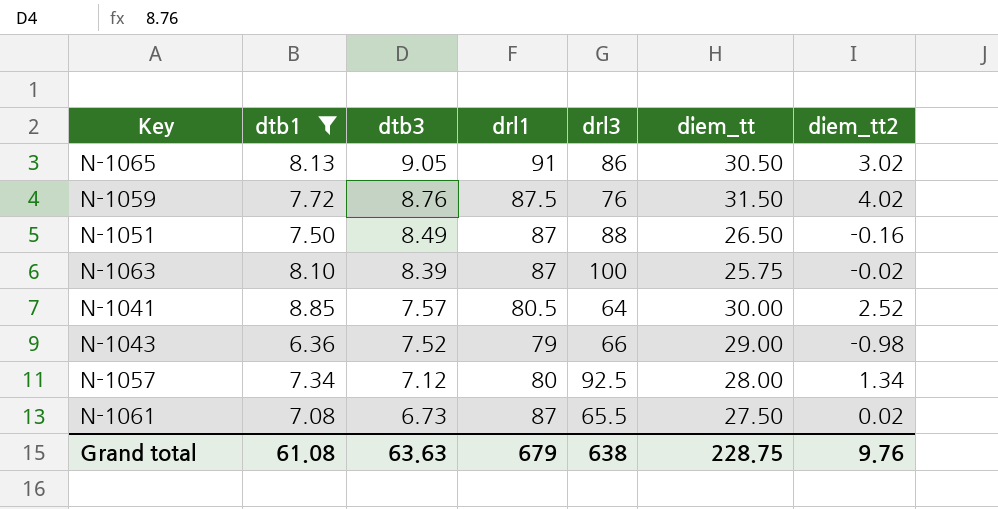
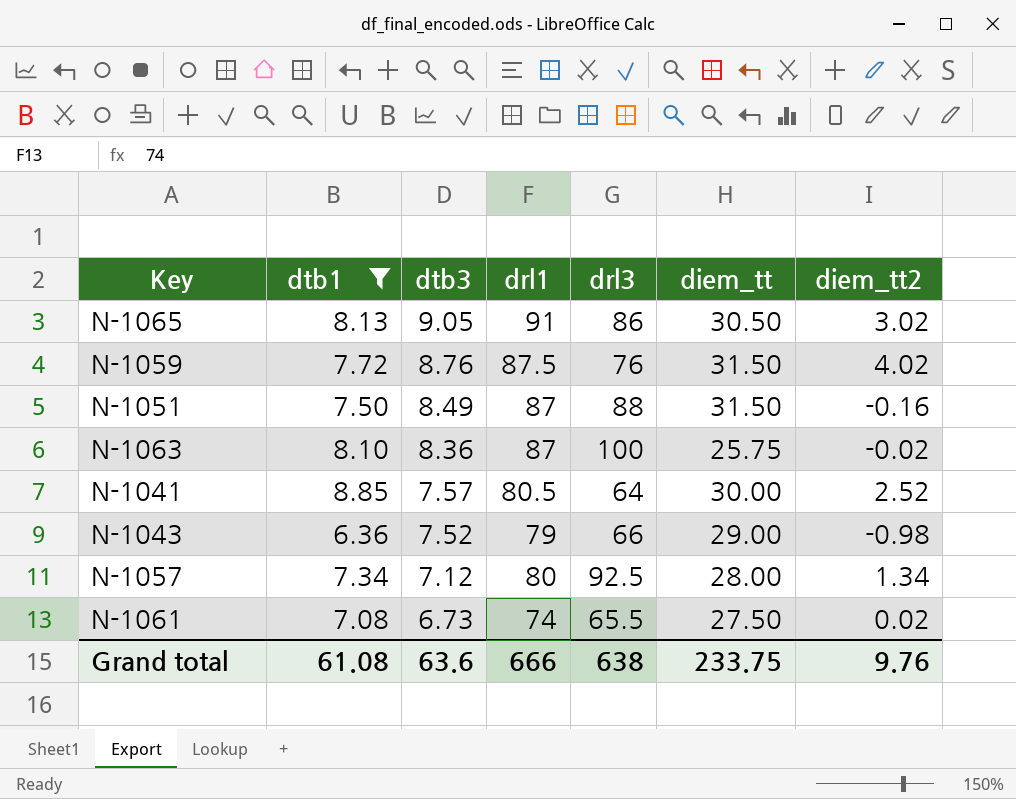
N-1051 | diem_tt: 26.50 -> 31.50
N-1063 | dtb3: 8.39 -> 8.36
N-1061 | drl1: 87 -> 74
Grand total | dtb3: 63.63 -> 63.6
Grand total | drl1: 679 -> 666
Grand total | diem_tt: 228.75 -> 233.75

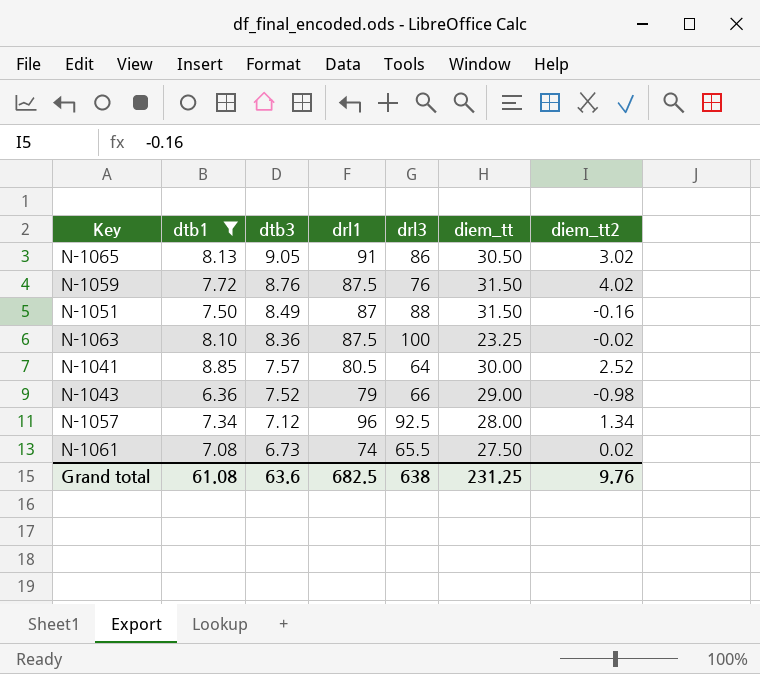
N-1063 | drl1: 87 -> 87.5
N-1063 | diem_tt: 25.75 -> 23.25
N-1057 | drl1: 80 -> 96
Grand total | drl1: 666 -> 682.5
Grand total | diem_tt: 233.75 -> 231.25

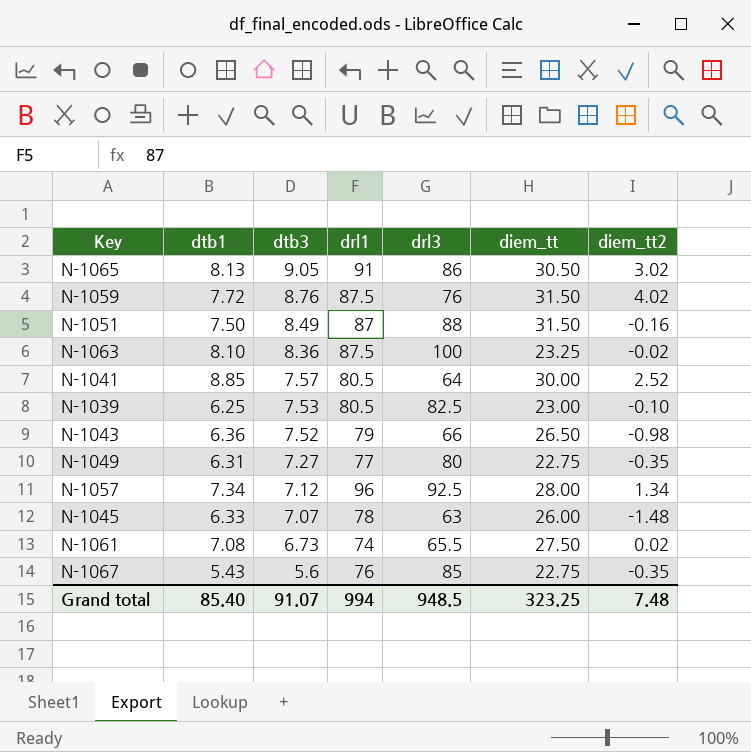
filter: dtb1 >= 6.36 -> none
N-1043 | diem_tt: 29.00 -> 26.50
Grand total | dtb1: 61.08 -> 85.40
Grand total | dtb3: 63.6 -> 91.07
Grand total | drl1: 682.5 -> 994
Grand total | drl3: 638 -> 948.5
Grand total | diem_tt: 231.25 -> 323.25
Grand total | diem_tt2: 9.76 -> 7.48

